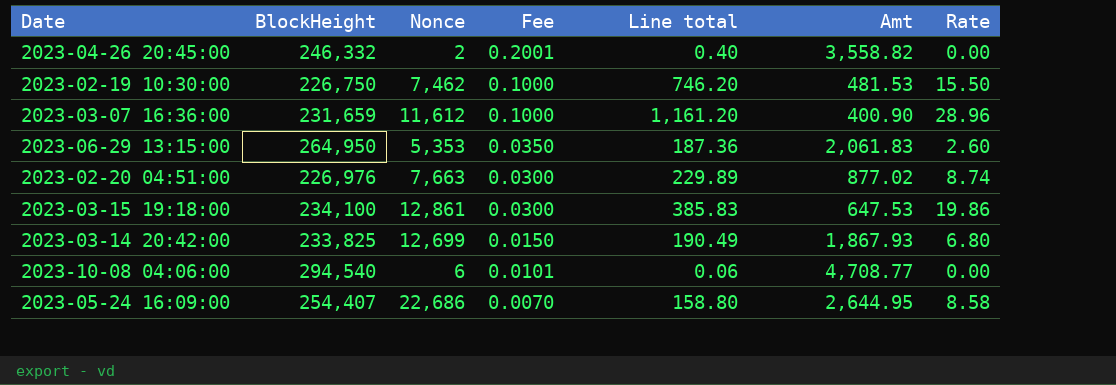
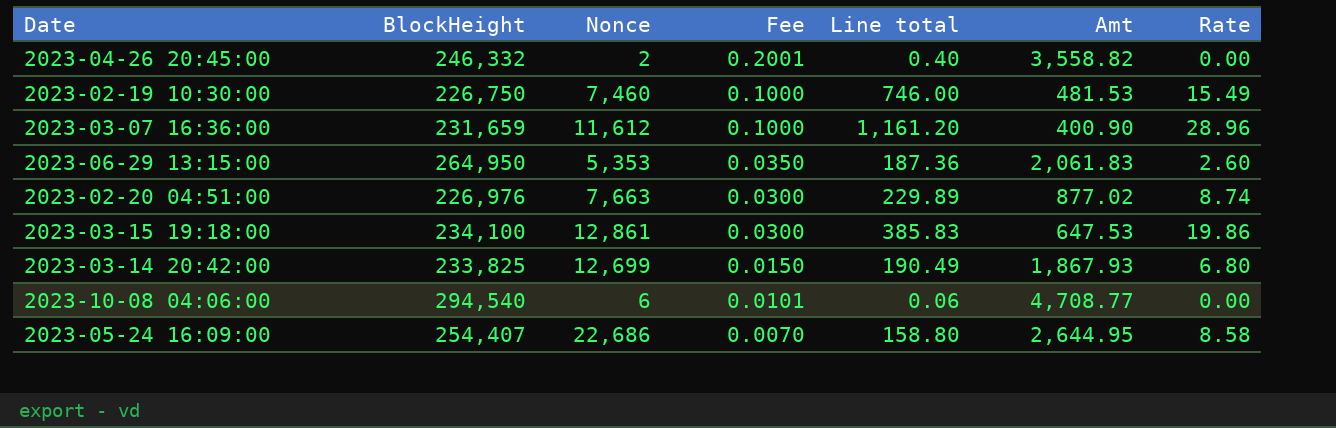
2023-02-19 10:30:00 | Nonce: 7,462 -> 7,460
2023-02-19 10:30:00 | Line total: 746.20 -> 746.00
2023-02-19 10:30:00 | Rate: 15.50 -> 15.49

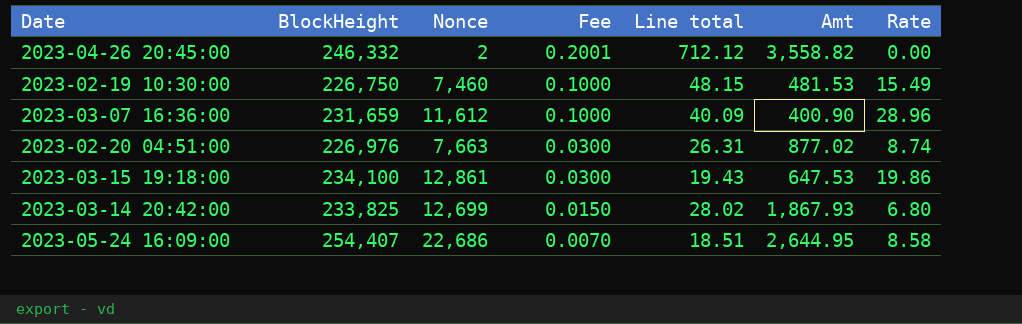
column Line total | formula: [Nonce] * [Fee] -> [Fee] * [Amt]
row 2023-06-29 13:15:00: 264,950 | 5,353 | 0.0350 | 187.36 | 2,061.83 | 2.60 -> none
row 2023-10-08 04:06:00: 294,540 | 6 | 0.0101 | 0.06 | 4,708.77 | 0.00 -> none

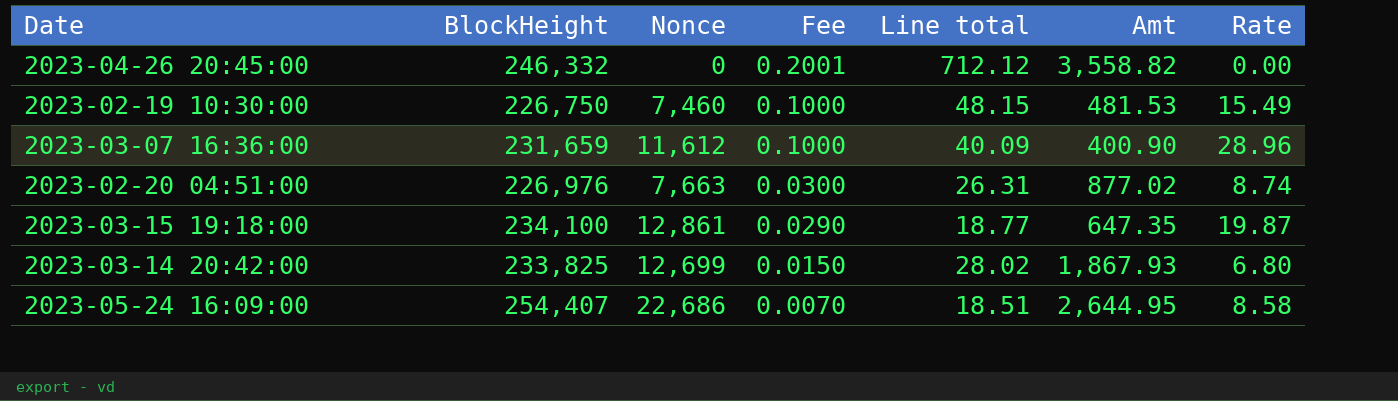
2023-04-26 20:45:00 | Nonce: 2 -> 0
2023-03-15 19:18:00 | Fee: 0.0300 -> 0.0290
2023-03-15 19:18:00 | Line total: 19.43 -> 18.77
2023-03-15 19:18:00 | Amt: 647.53 -> 647.35
2023-03-15 19:18:00 | Rate: 19.86 -> 19.87

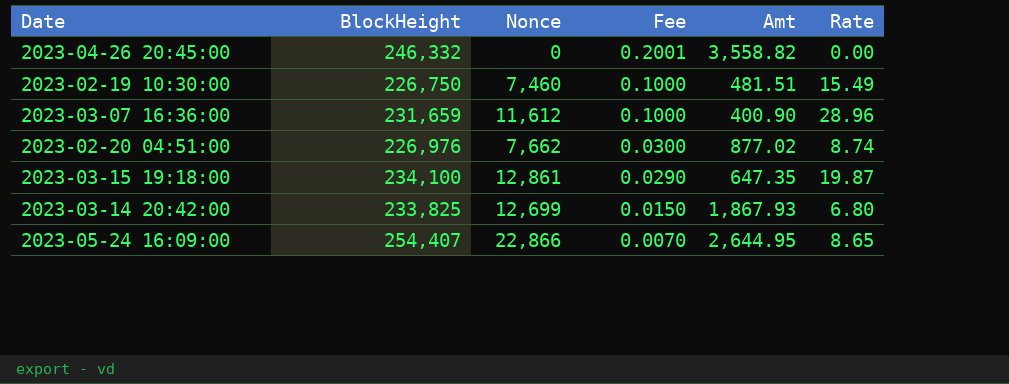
column Line total | formula: [Fee] * [Amt] -> none
2023-02-19 10:30:00 | Amt: 481.53 -> 481.51
2023-02-20 04:51:00 | Nonce: 7,663 -> 7,662
2023-05-24 16:09:00 | Nonce: 22,686 -> 22,866
2023-05-24 16:09:00 | Rate: 8.58 -> 8.65

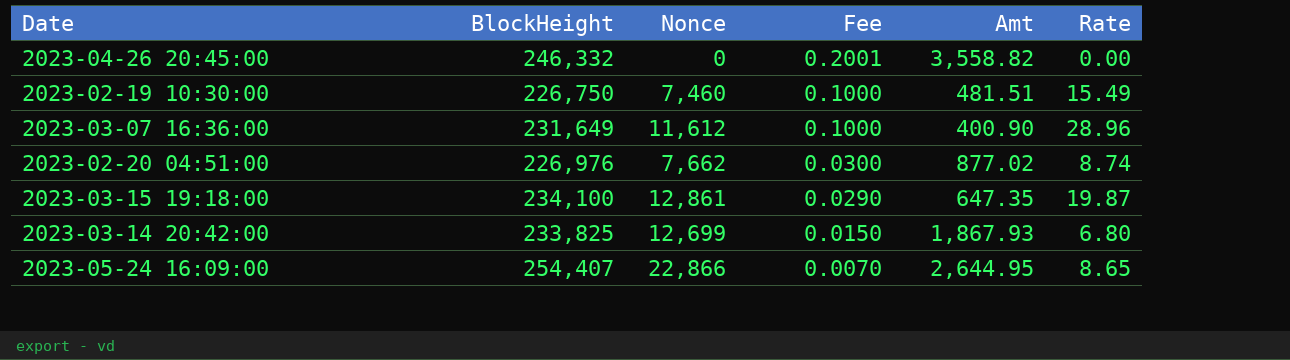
2023-03-07 16:36:00 | BlockHeight: 231,659 -> 231,649

